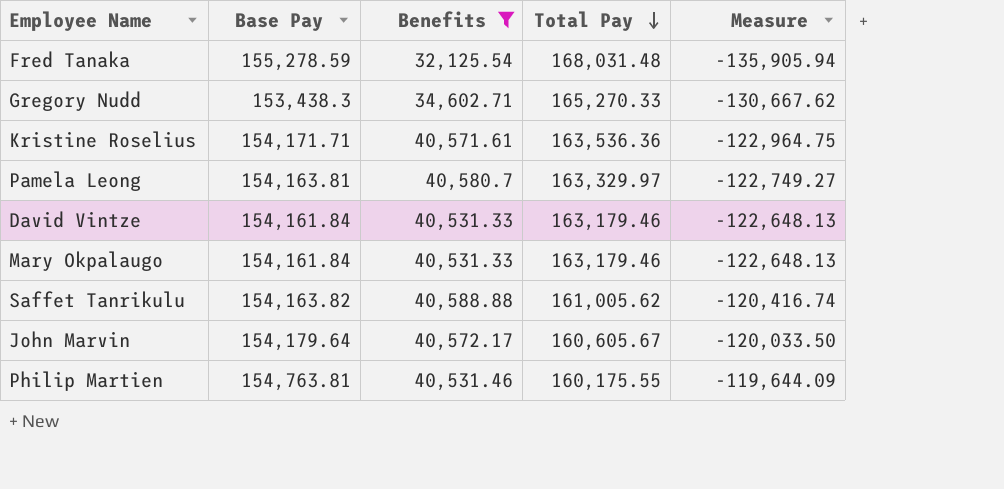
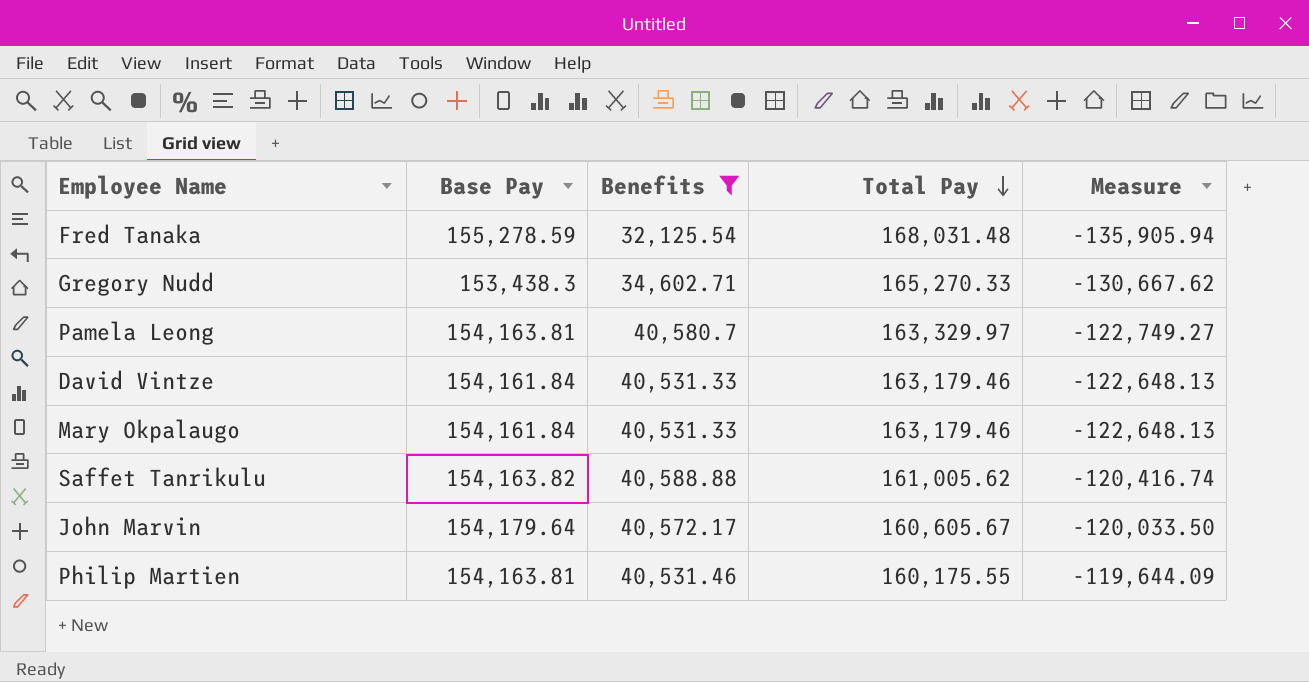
row Kristine Roselius: 154,171.71 | 40,571.61 | 163,536.36 | -122,964.75 -> none
Philip Martien | Base Pay: 154,763.81 -> 154,163.81

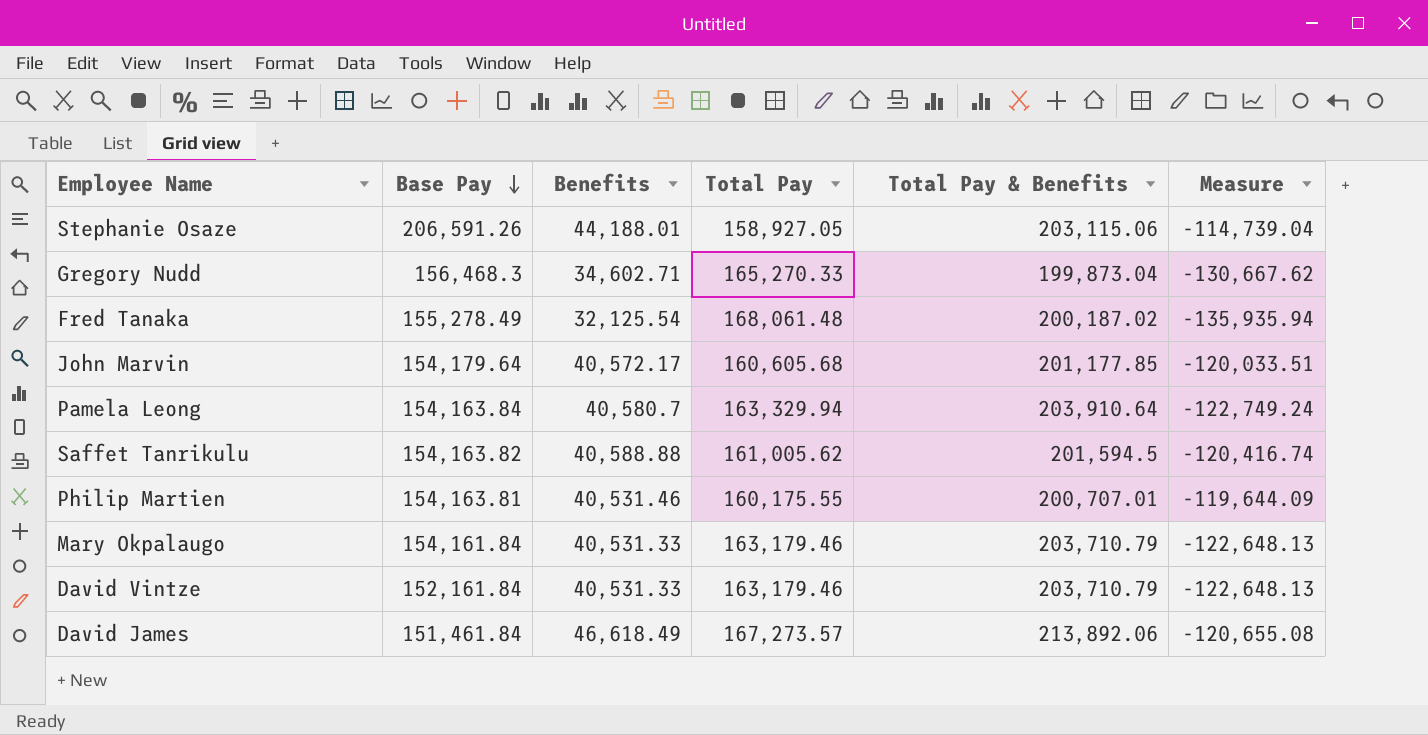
filter: Benefits <= 40,588.88 -> none
row order: Total Pay descending -> Base Pay descending
column Total Pay & Benefits | formula: none -> [Benefits] + [Total Pay]
Gregory Nudd | Base Pay: 153,438.3 -> 156,468.3
Fred Tanaka | Base Pay: 155,278.59 -> 155,278.49
Fred Tanaka | Total Pay: 168,031.48 -> 168,061.48
Fred Tanaka | Measure: -135,905.94 -> -135,935.94
John Marvin | Total Pay: 160,605.67 -> 160,605.68
John Marvin | Measure: -120,033.50 -> -120,033.51
Pamela Leong | Base Pay: 154,163.81 -> 154,163.84
Pamela Leong | Total Pay: 163,329.97 -> 163,329.94
Pamela Leong | Measure: -122,749.27 -> -122,749.24
David Vintze | Base Pay: 154,161.84 -> 152,161.84

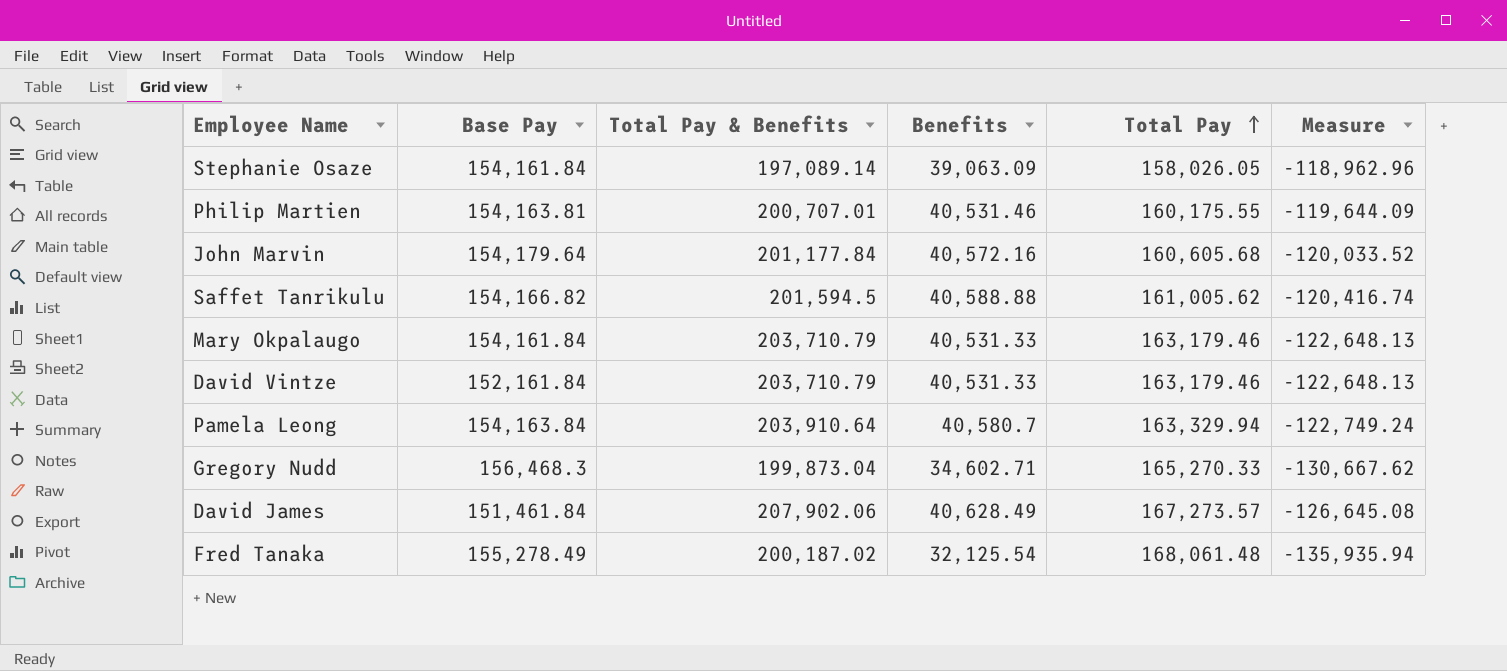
row order: Base Pay descending -> Total Pay ascending
column Total Pay & Benefits | position: 5 -> 3
Stephanie Osaze | Base Pay: 206,591.26 -> 154,161.84
Stephanie Osaze | Total Pay & Benefits: 203,115.06 -> 197,089.14
Stephanie Osaze | Benefits: 44,188.01 -> 39,063.09
Stephanie Osaze | Total Pay: 158,927.05 -> 158,026.05
Stephanie Osaze | Measure: -114,739.04 -> -118,962.96
John Marvin | Total Pay & Benefits: 201,177.85 -> 201,177.84
John Marvin | Benefits: 40,572.17 -> 40,572.16
John Marvin | Measure: -120,033.51 -> -120,033.52
Saffet Tanrikulu | Base Pay: 154,163.82 -> 154,166.82
David James | Total Pay & Benefits: 213,892.06 -> 207,902.06
David James | Benefits: 46,618.49 -> 40,628.49
David James | Measure: -120,655.08 -> -126,645.08

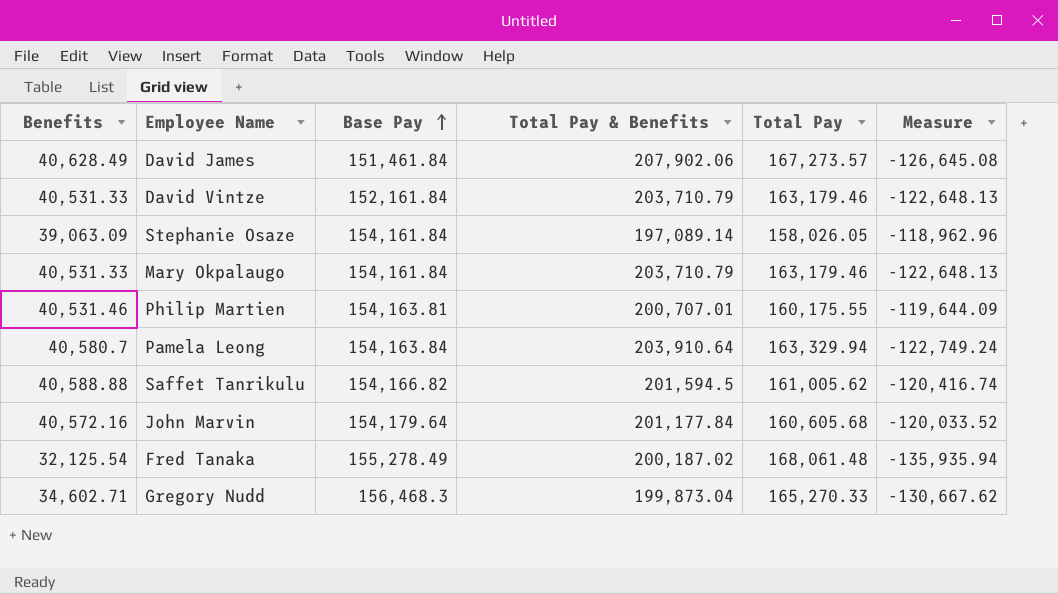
row order: Total Pay ascending -> Base Pay ascending
column Benefits | position: 4 -> 1

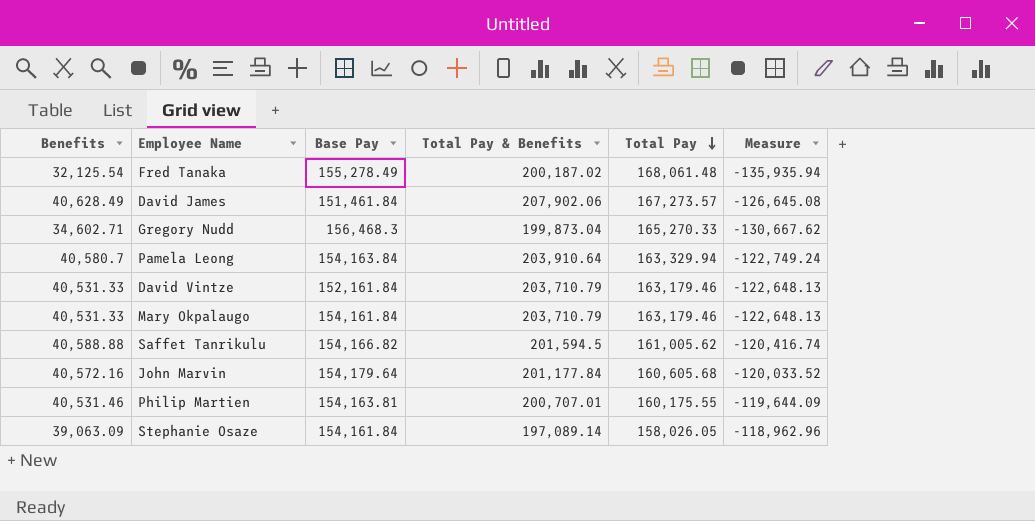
row order: Base Pay ascending -> Total Pay descending

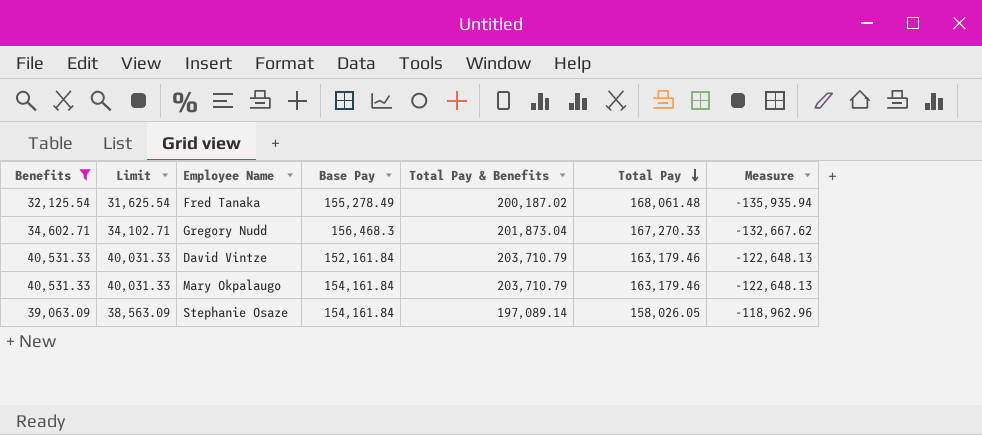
filter: none -> Benefits <= 40,531.33
column Limit | formula: none -> [Benefits] - 500
Gregory Nudd | Total Pay & Benefits: 199,873.04 -> 201,873.04
Gregory Nudd | Total Pay: 165,270.33 -> 167,270.33
Gregory Nudd | Measure: -130,667.62 -> -132,667.62

